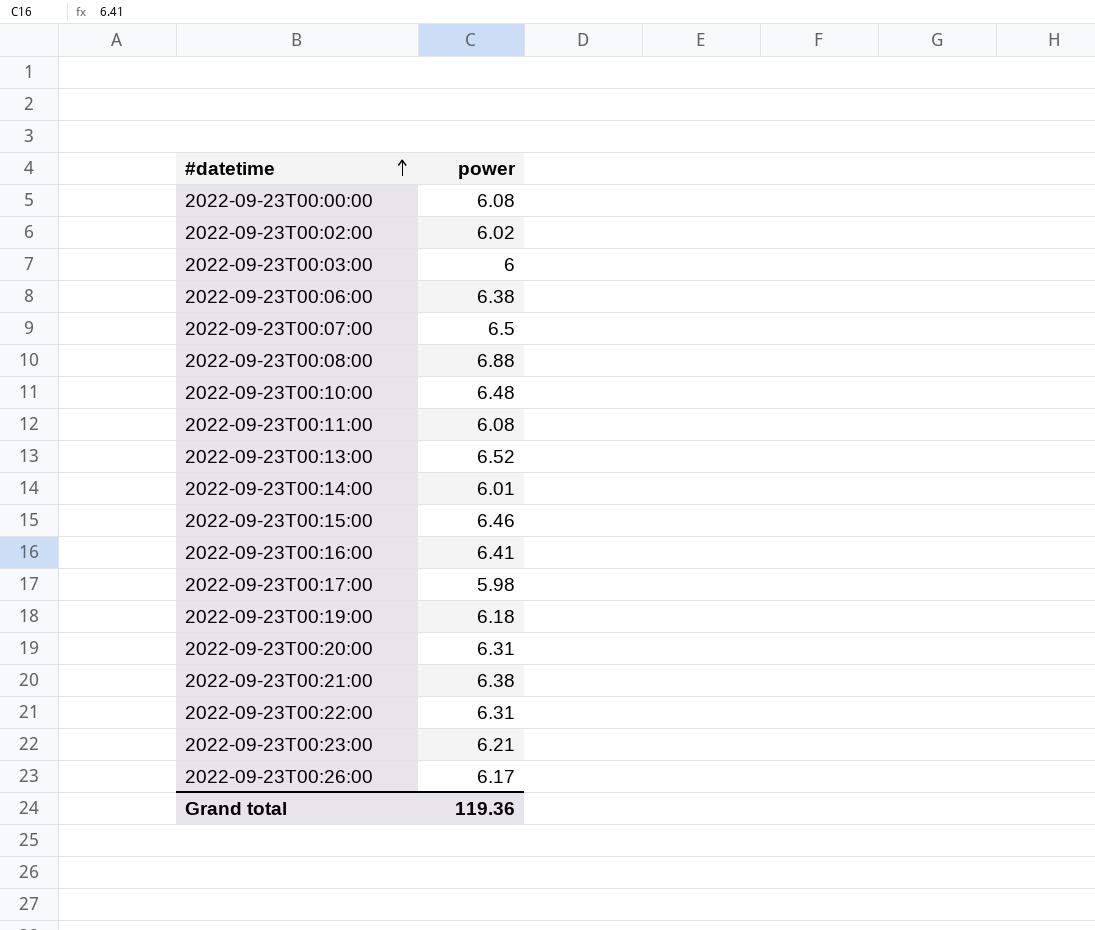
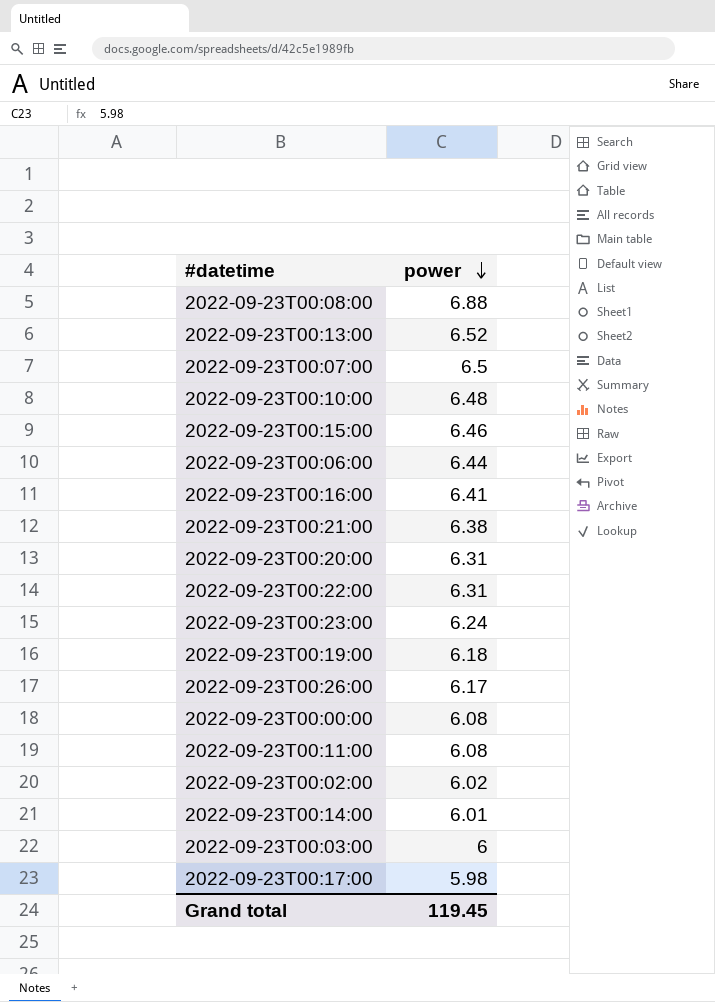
row order: #datetime ascending -> power descending
2022-09-23T00:06:00 | power: 6.38 -> 6.44
2022-09-23T00:23:00 | power: 6.21 -> 6.24
Grand total | power: 119.36 -> 119.45

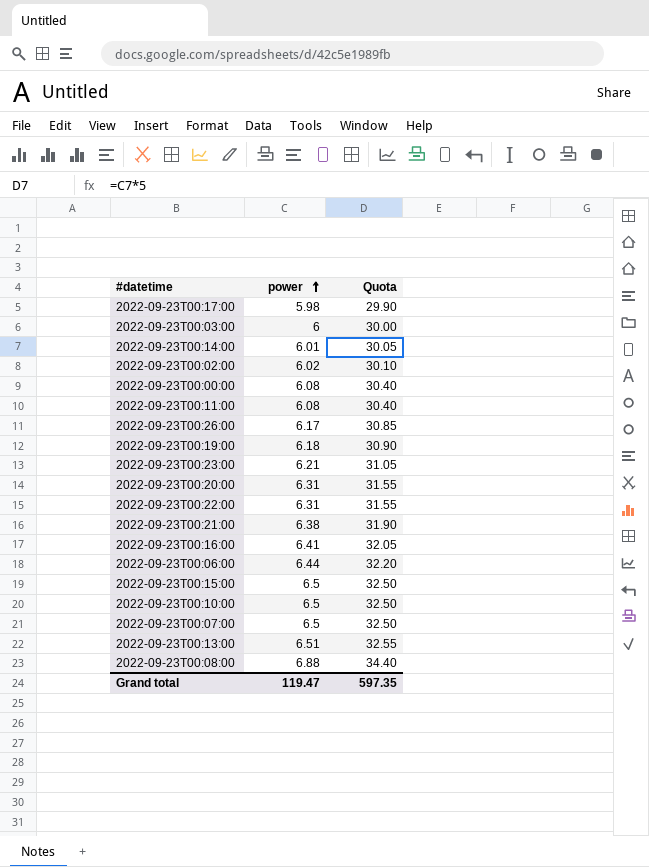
row order: power descending -> power ascending
column Quota | formula: none -> [power] * 5
2022-09-23T00:23:00 | power: 6.24 -> 6.21
2022-09-23T00:15:00 | power: 6.46 -> 6.5
2022-09-23T00:10:00 | power: 6.48 -> 6.5
2022-09-23T00:13:00 | power: 6.52 -> 6.51
Grand total | power: 119.45 -> 119.47

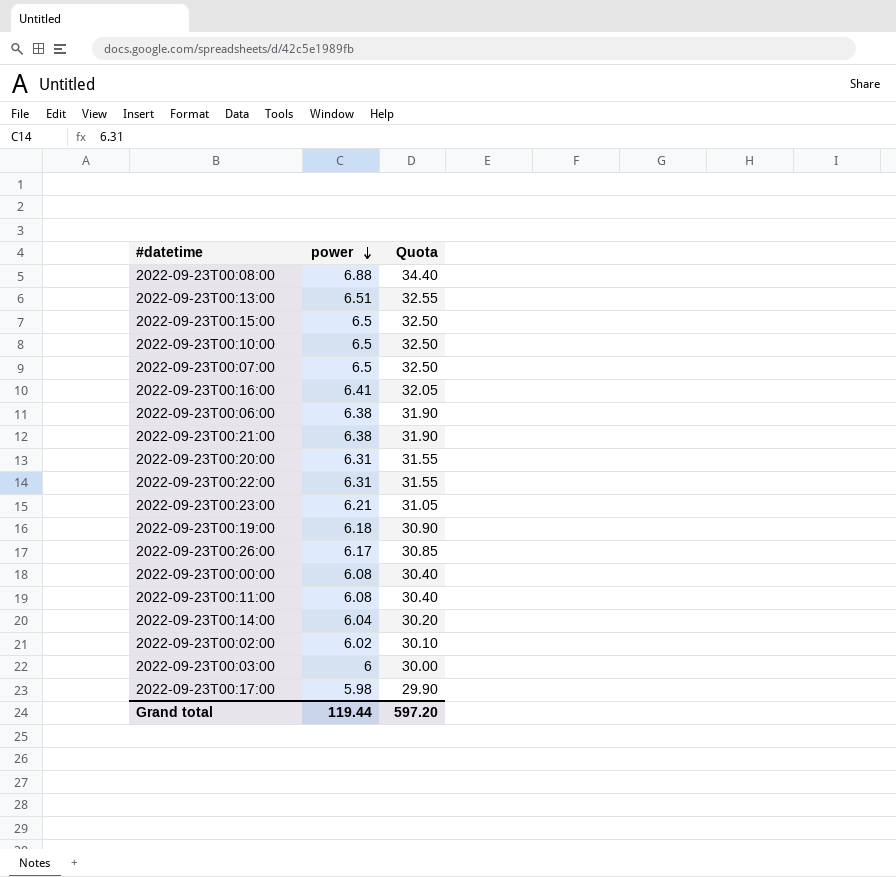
row order: power ascending -> power descending
2022-09-23T00:06:00 | power: 6.44 -> 6.38
2022-09-23T00:06:00 | Quota: 32.20 -> 31.90
2022-09-23T00:14:00 | power: 6.01 -> 6.04
2022-09-23T00:14:00 | Quota: 30.05 -> 30.20
Grand total | power: 119.47 -> 119.44
Grand total | Quota: 597.35 -> 597.20

